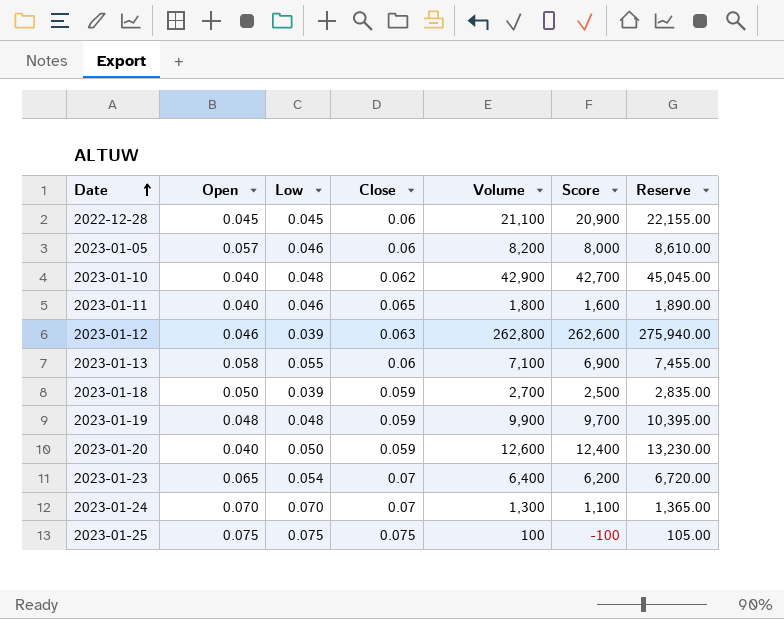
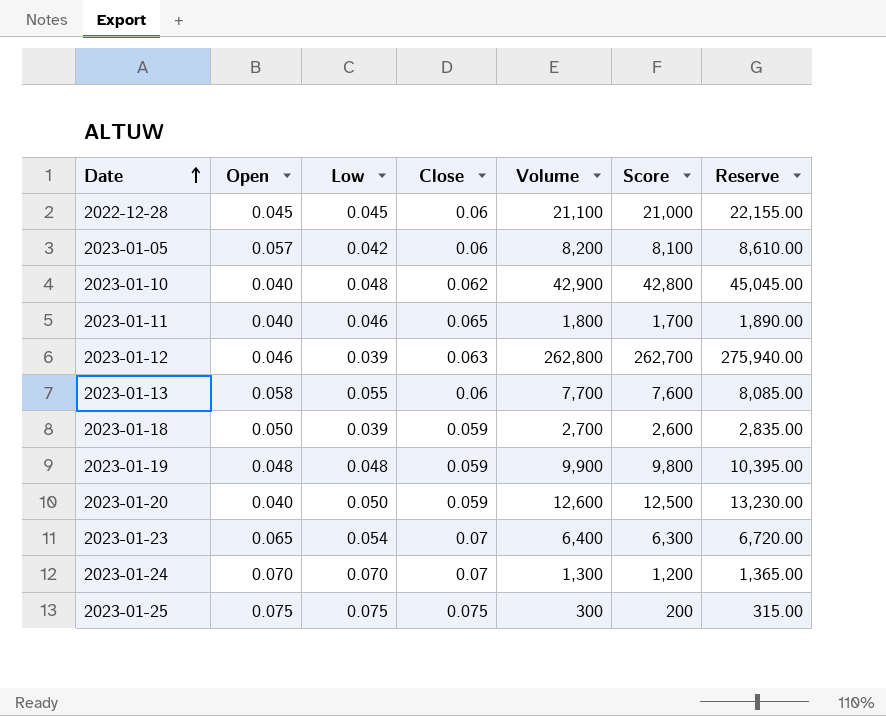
column Score | formula: [Volume] - 200 -> [Volume] - 100
2023-01-05 | Low: 0.046 -> 0.042
2023-01-13 | Volume: 7,100 -> 7,700
2023-01-13 | Reserve: 7,455.00 -> 8,085.00
2023-01-25 | Volume: 100 -> 300
2023-01-25 | Reserve: 105.00 -> 315.00

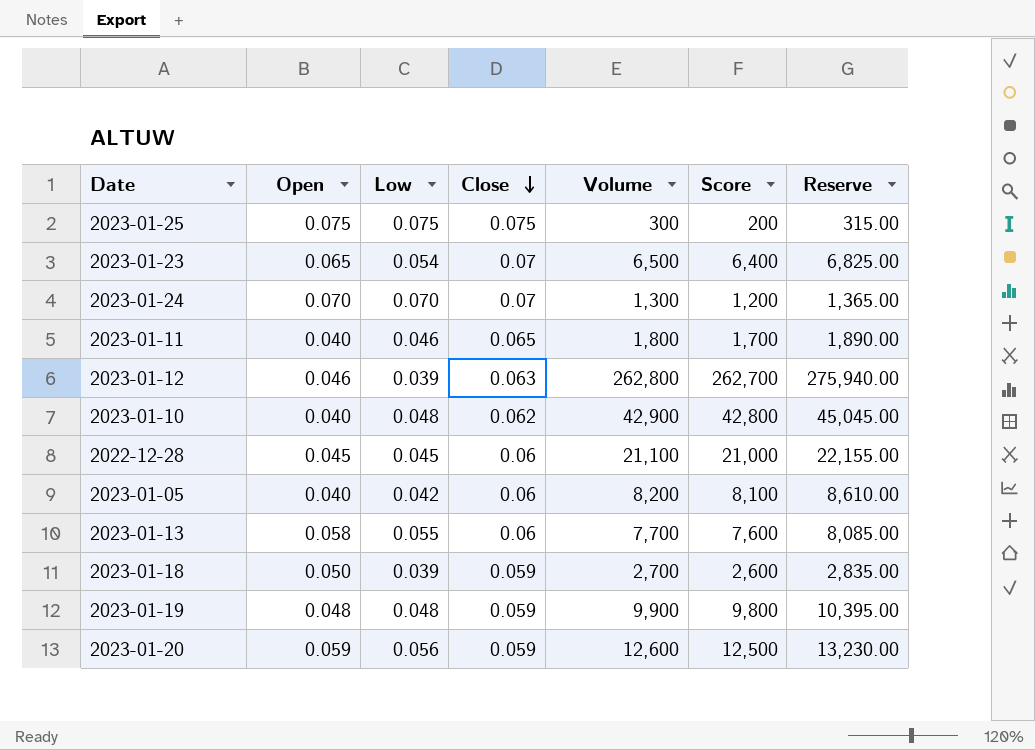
row order: Date ascending -> Close descending
2023-01-23 | Volume: 6,400 -> 6,500
2023-01-23 | Score: 6,300 -> 6,400
2023-01-23 | Reserve: 6,720.00 -> 6,825.00
2023-01-05 | Open: 0.057 -> 0.040
2023-01-20 | Open: 0.040 -> 0.059
2023-01-20 | Low: 0.050 -> 0.056

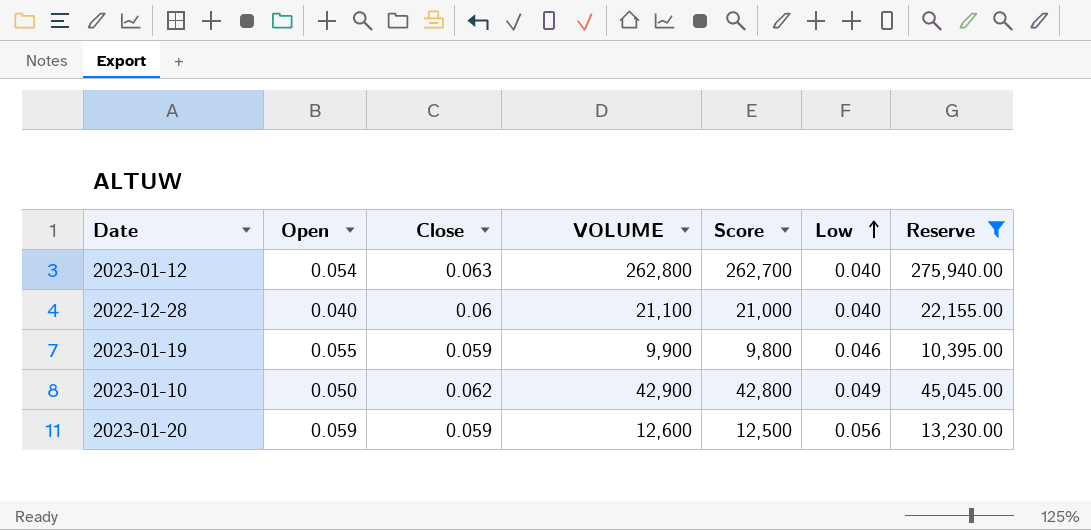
filter: none -> Reserve >= 10,395.00
row order: Close descending -> Low ascending
column name: Volume -> VOLUME
column Low | position: 3 -> 6
2023-01-12 | Open: 0.046 -> 0.054
2023-01-12 | Low: 0.039 -> 0.040
2022-12-28 | Open: 0.045 -> 0.040
2022-12-28 | Low: 0.045 -> 0.040
2023-01-19 | Open: 0.048 -> 0.055
2023-01-19 | Low: 0.048 -> 0.046
2023-01-10 | Open: 0.040 -> 0.050
2023-01-10 | Low: 0.048 -> 0.049

